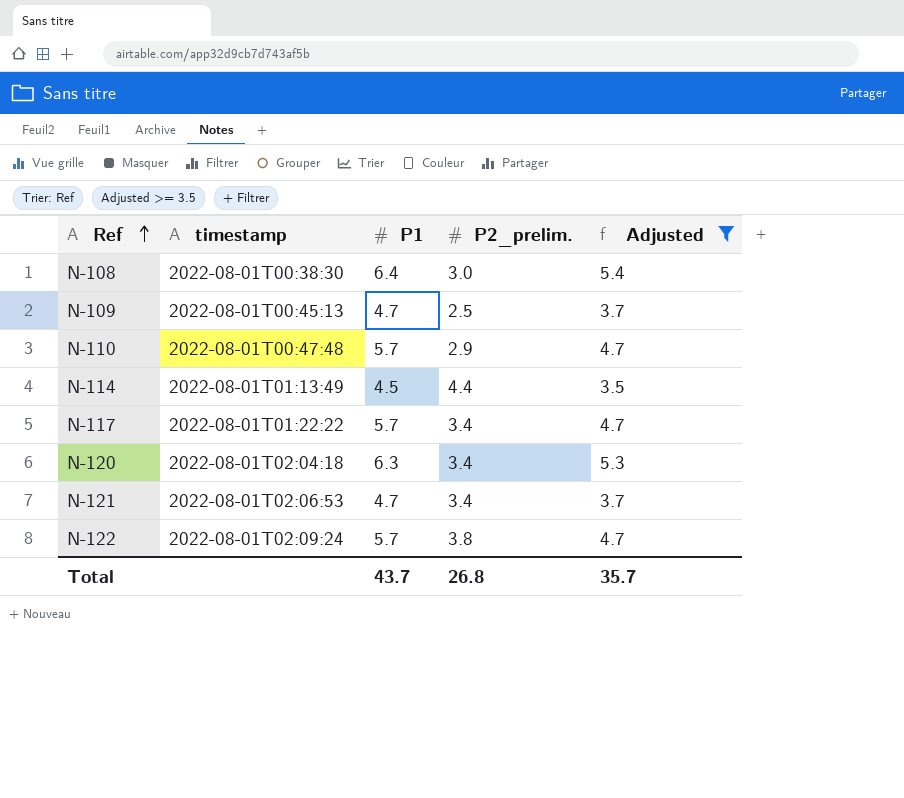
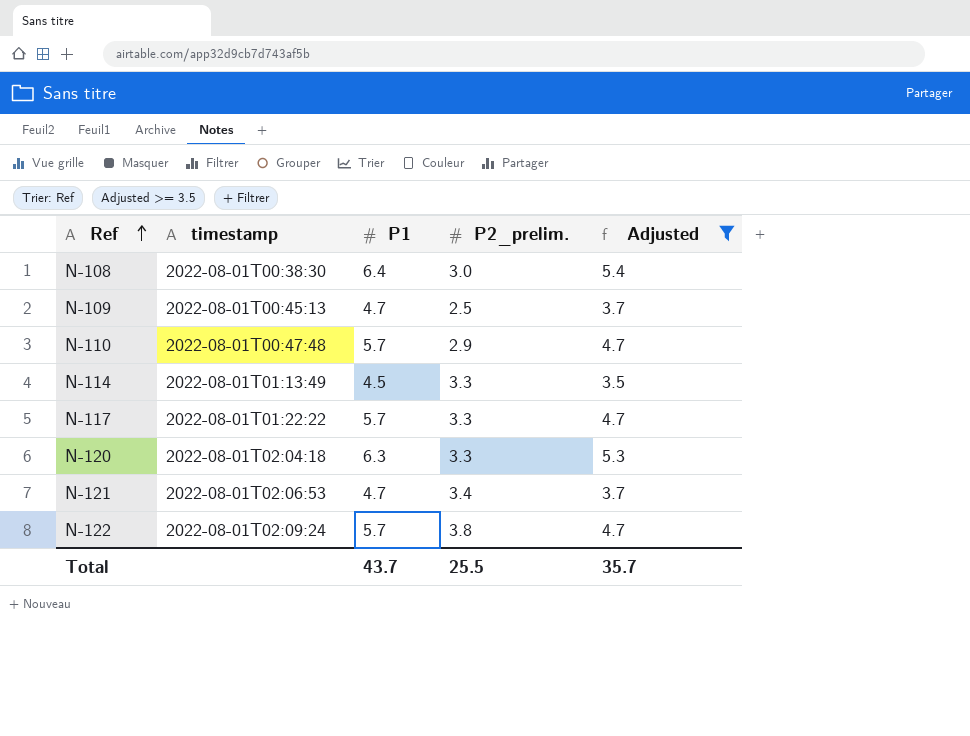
N-114 | P2_prelim.: 4.4 -> 3.3
N-117 | P2_prelim.: 3.4 -> 3.3
N-120 | P2_prelim.: 3.4 -> 3.3
Total | P2_prelim.: 26.8 -> 25.5

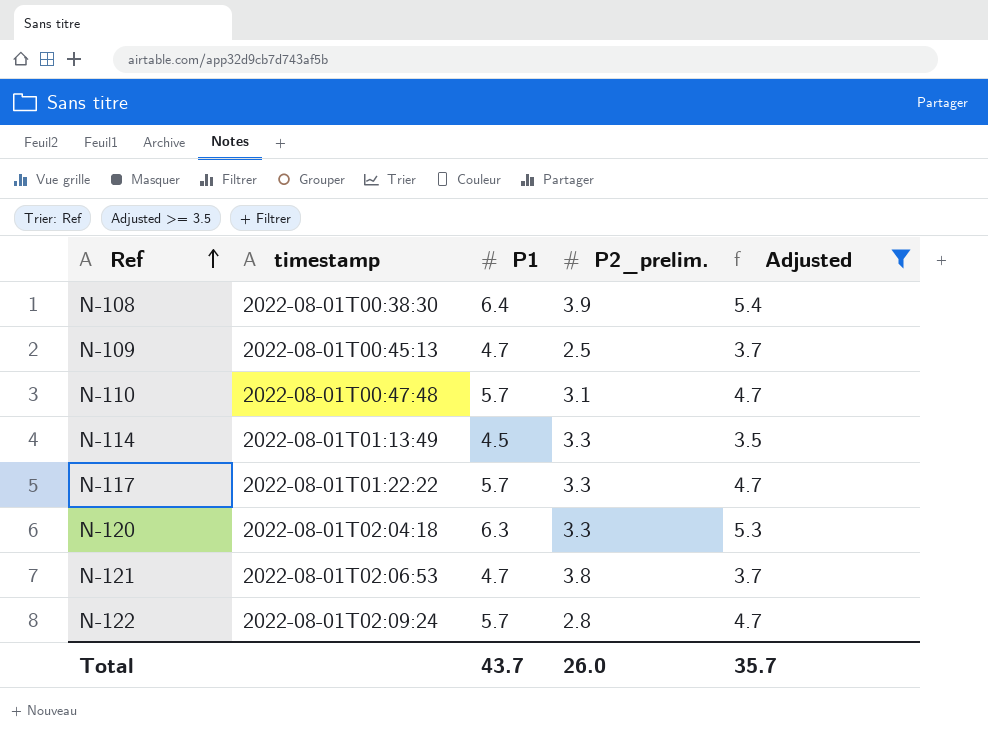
N-108 | P2_prelim.: 3.0 -> 3.9
N-110 | P2_prelim.: 2.9 -> 3.1
N-121 | P2_prelim.: 3.4 -> 3.8
N-122 | P2_prelim.: 3.8 -> 2.8
Total | P2_prelim.: 25.5 -> 26.0

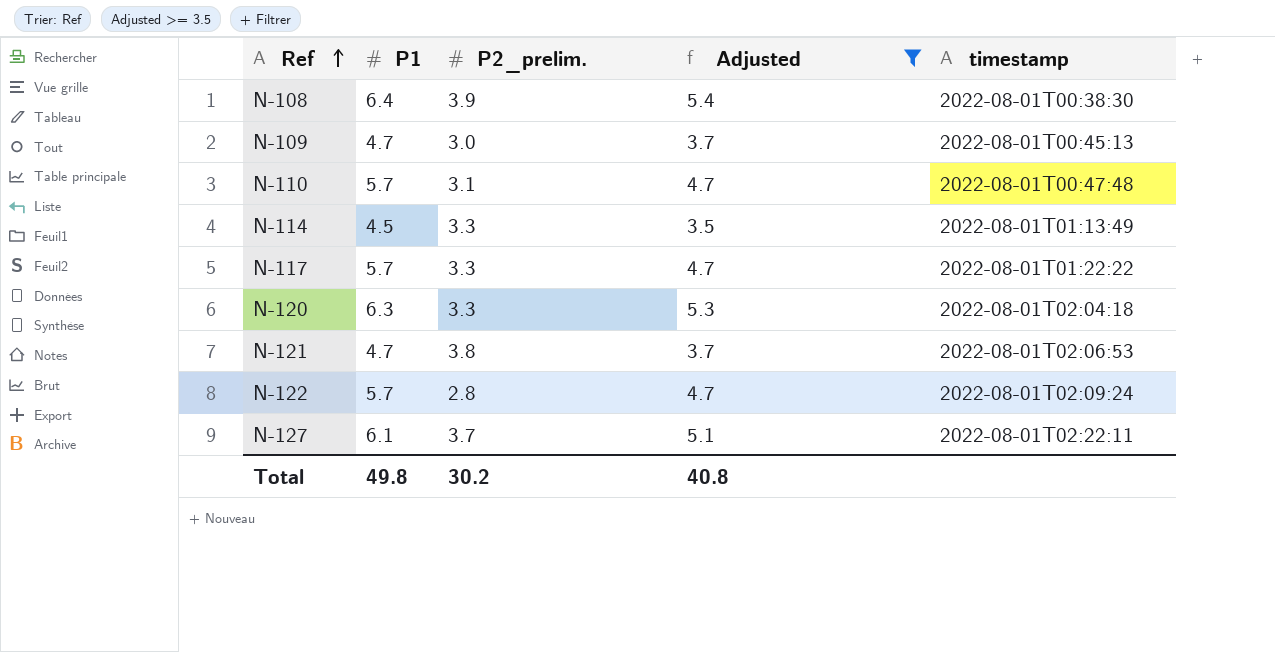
column timestamp | position: 2 -> 5
N-109 | P2_prelim.: 2.5 -> 3.0
row N-127: none -> 6.1 | 3.7 | 5.1 | 2022-08-01T02:22:11
Total | P1: 43.7 -> 49.8
Total | P2_prelim.: 26.0 -> 30.2
Total | Adjusted: 35.7 -> 40.8

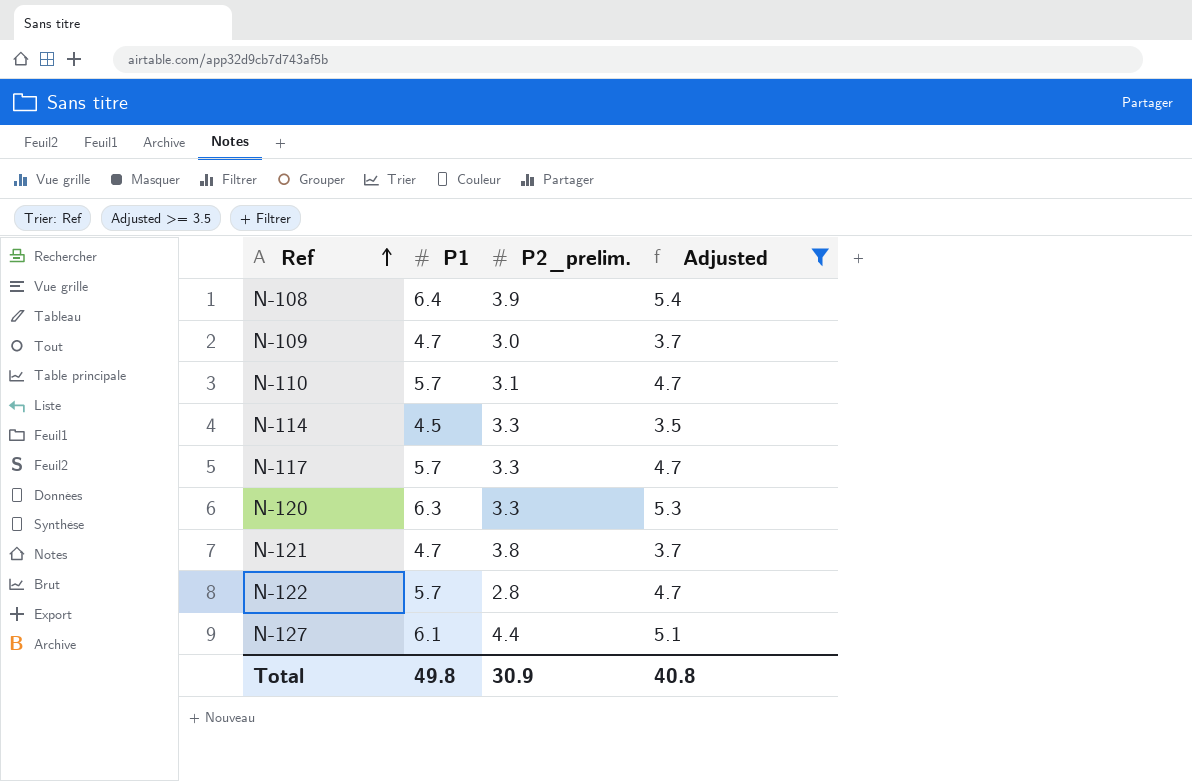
column timestamp | position: 5 -> none
N-127 | P2_prelim.: 3.7 -> 4.4
Total | P2_prelim.: 30.2 -> 30.9

